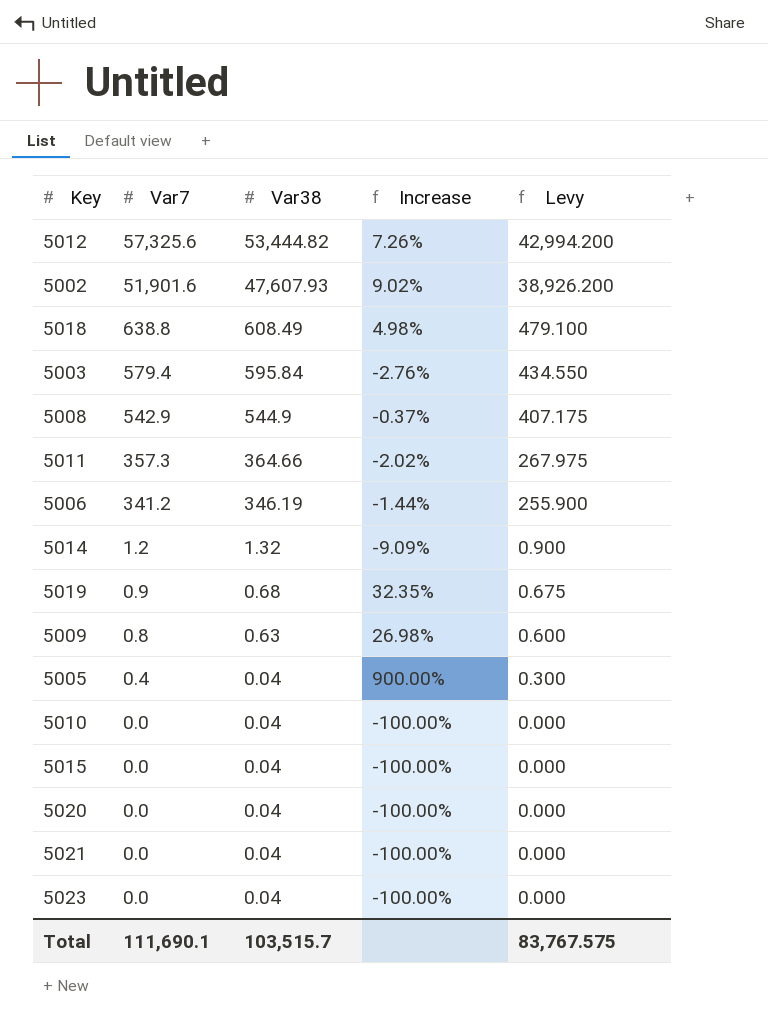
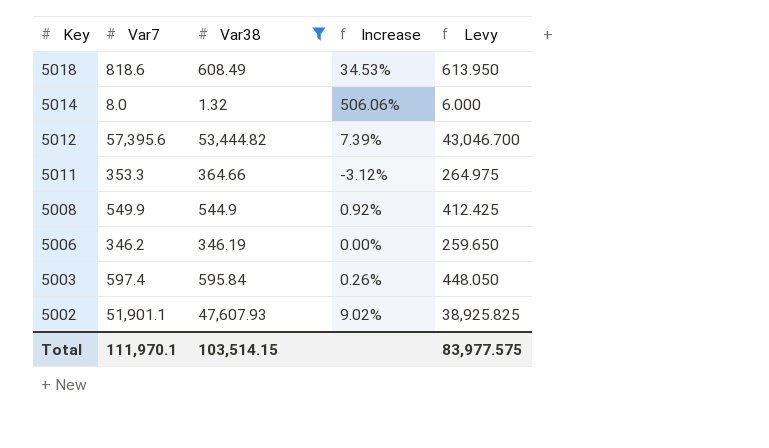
filter: none -> Var38 >= 1.32
row order: Var7 descending -> Key descending
5018 | Var7: 638.8 -> 818.6
5018 | Increase: 4.98% -> 34.53%
5018 | Levy: 479.100 -> 613.950
5014 | Var7: 1.2 -> 8.0
5014 | Increase: -9.09% -> 506.06%
5014 | Levy: 0.900 -> 6.000
5012 | Var7: 57,325.6 -> 57,395.6
5012 | Increase: 7.26% -> 7.39%
5012 | Levy: 42,994.200 -> 43,046.700
5011 | Var7: 357.3 -> 353.3
5011 | Increase: -2.02% -> -3.12%
5011 | Levy: 267.975 -> 264.975
5008 | Var7: 542.9 -> 549.9
5008 | Increase: -0.37% -> 0.92%
5008 | Levy: 407.175 -> 412.425
5006 | Var7: 341.2 -> 346.2
5006 | Increase: -1.44% -> 0.00%
5006 | Levy: 255.900 -> 259.650
5003 | Var7: 579.4 -> 597.4
5003 | Increase: -2.76% -> 0.26%
5003 | Levy: 434.550 -> 448.050
5002 | Var7: 51,901.6 -> 51,901.1
5002 | Levy: 38,926.200 -> 38,925.825
Total | Var7: 111,690.1 -> 111,970.1
Total | Var38: 103,515.7 -> 103,514.15
Total | Levy: 83,767.575 -> 83,977.575

